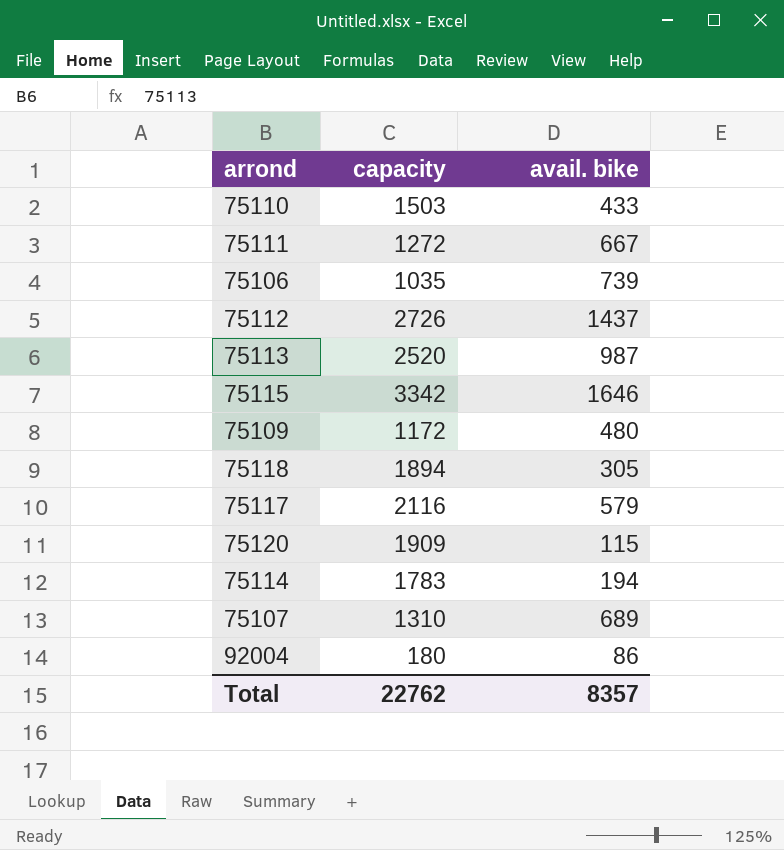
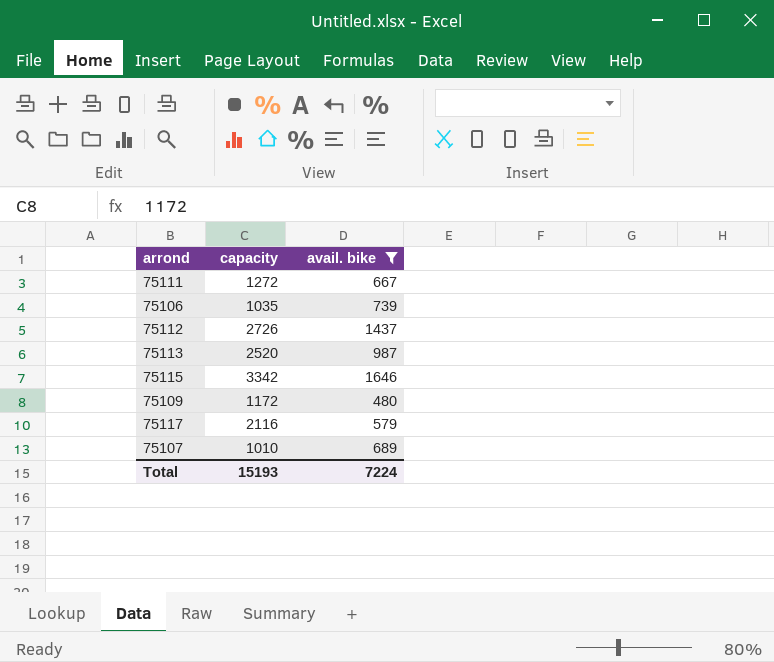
filter: none -> avail. bike >= 480
75107 | capacity: 1310 -> 1010
Total | capacity: 22762 -> 15193
Total | avail. bike: 8357 -> 7224

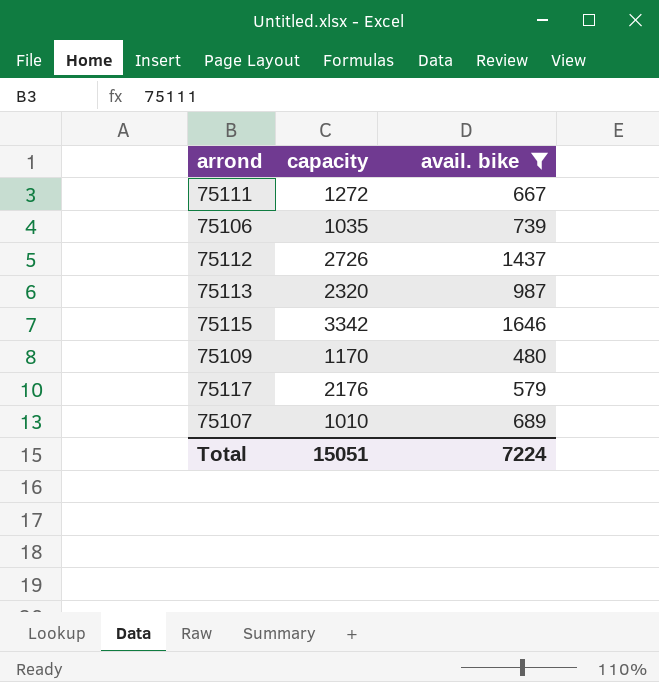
75113 | capacity: 2520 -> 2320
75109 | capacity: 1172 -> 1170
75117 | capacity: 2116 -> 2176
Total | capacity: 15193 -> 15051

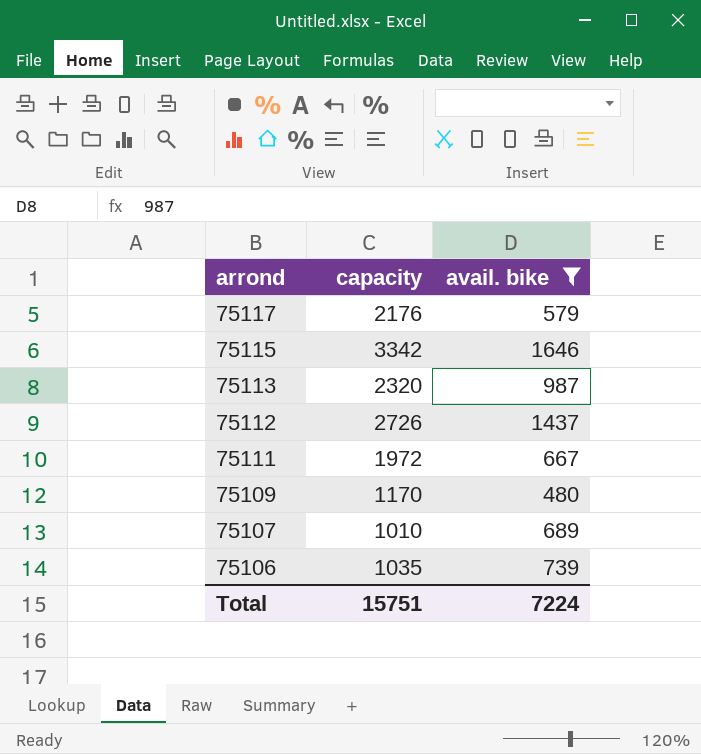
row order: none -> arrond descending
75111 | capacity: 1272 -> 1972
Total | capacity: 15051 -> 15751

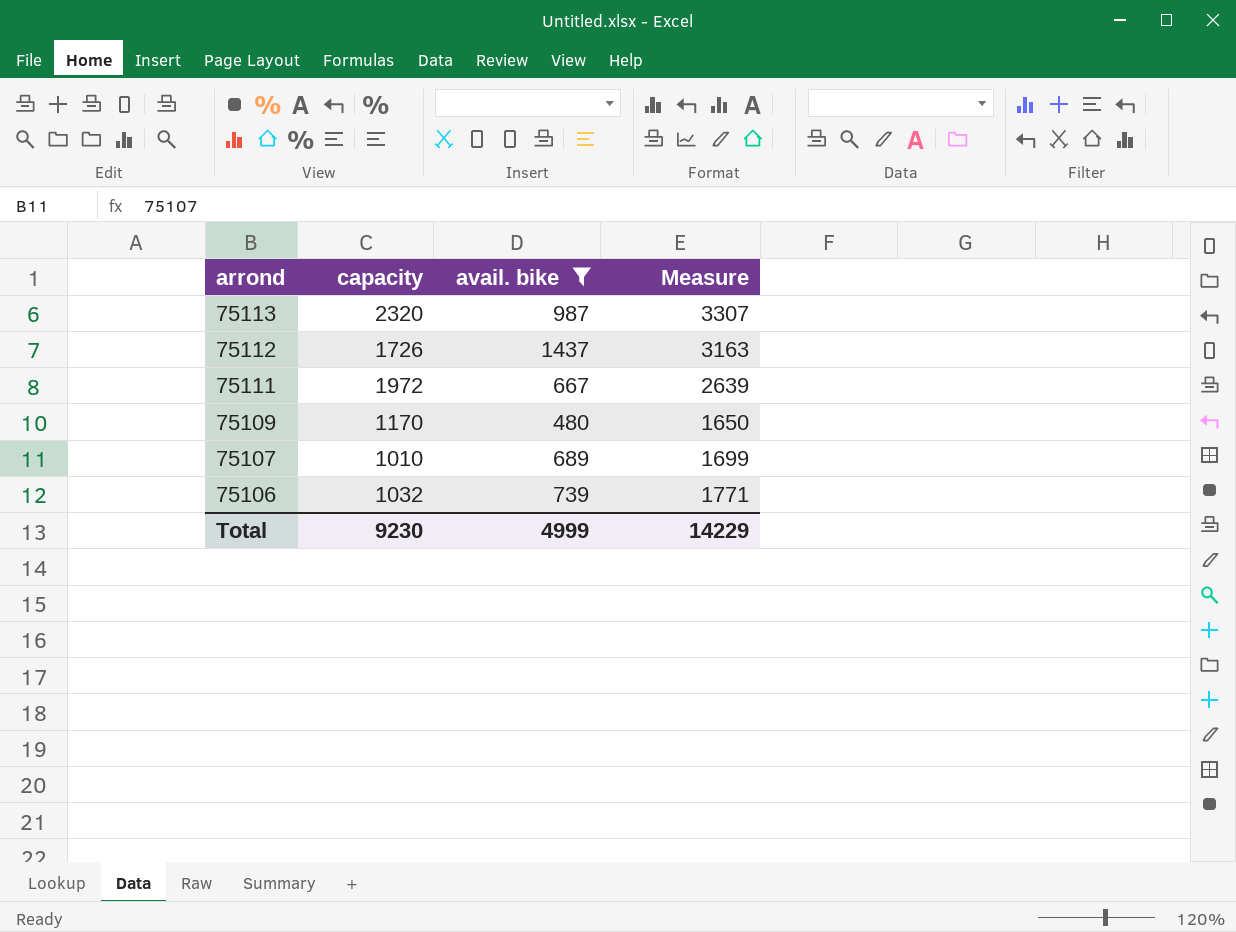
column Measure | formula: none -> [capacity] + [avail. bike]
row 75117: 2176 | 579 -> none
row 75115: 3342 | 1646 -> none
75112 | capacity: 2726 -> 1726
75106 | capacity: 1035 -> 1032
Total | capacity: 15751 -> 9230
Total | avail. bike: 7224 -> 4999

